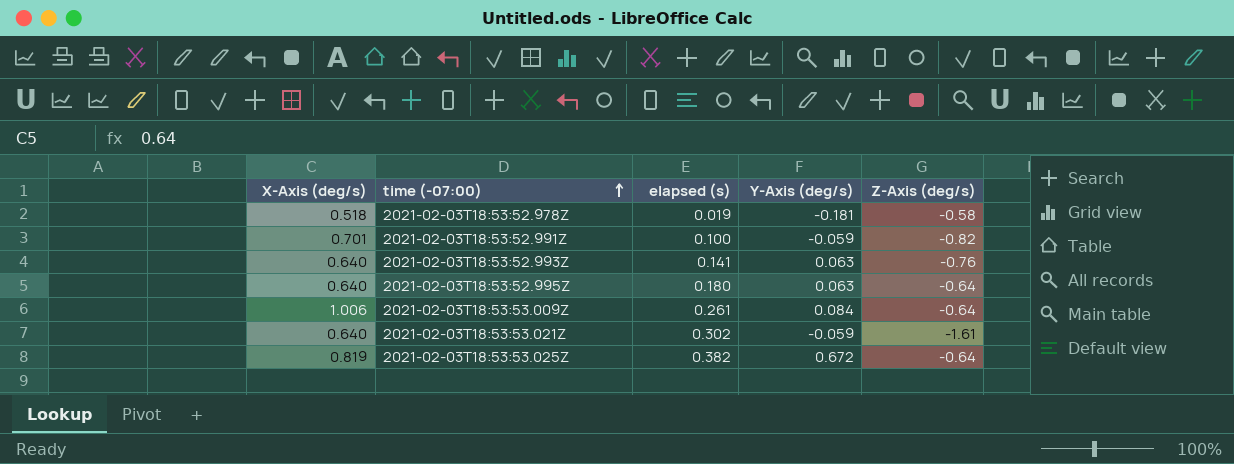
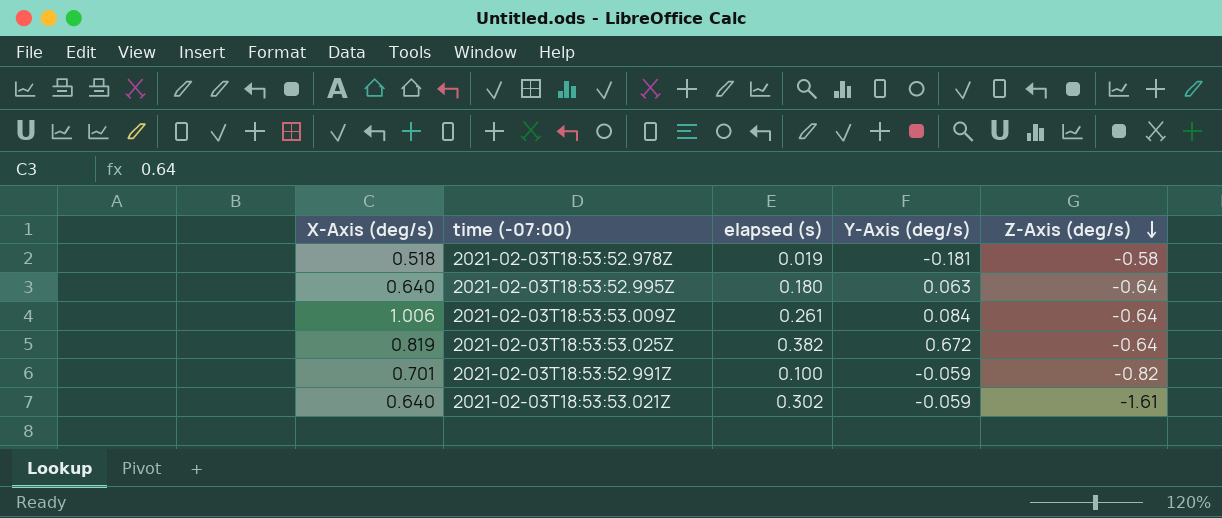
row order: time (-07:00) ascending -> Z-Axis (deg/s) descending
row 2021-02-03T18:53:52.993Z: 0.640 | 0.141 | 0.063 | -0.76 -> none

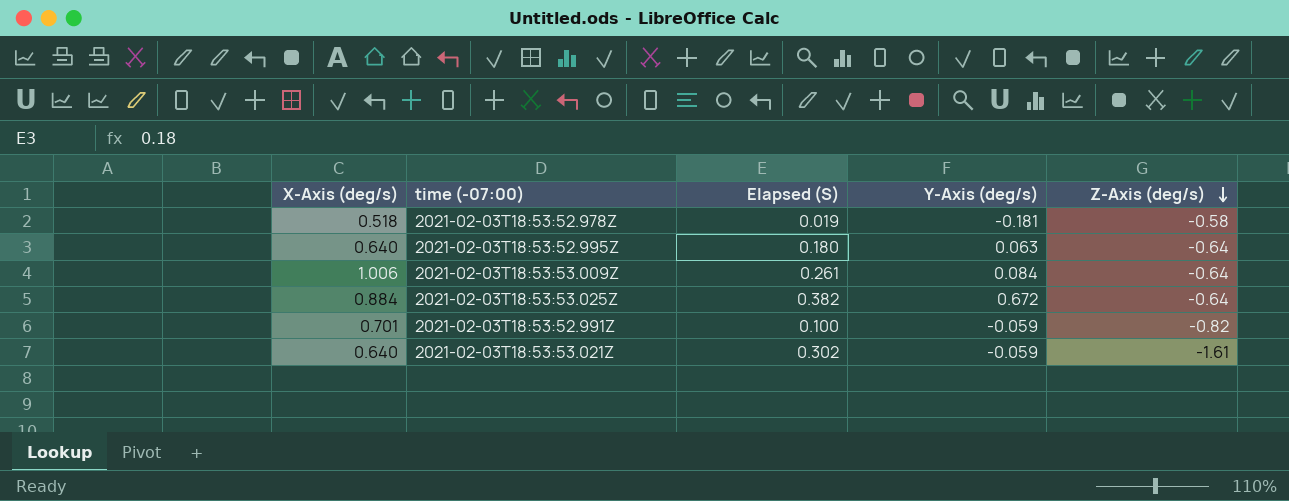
column name: elapsed (s) -> Elapsed (S)
2021-02-03T18:53:53.025Z | X-Axis (deg/s): 0.819 -> 0.884

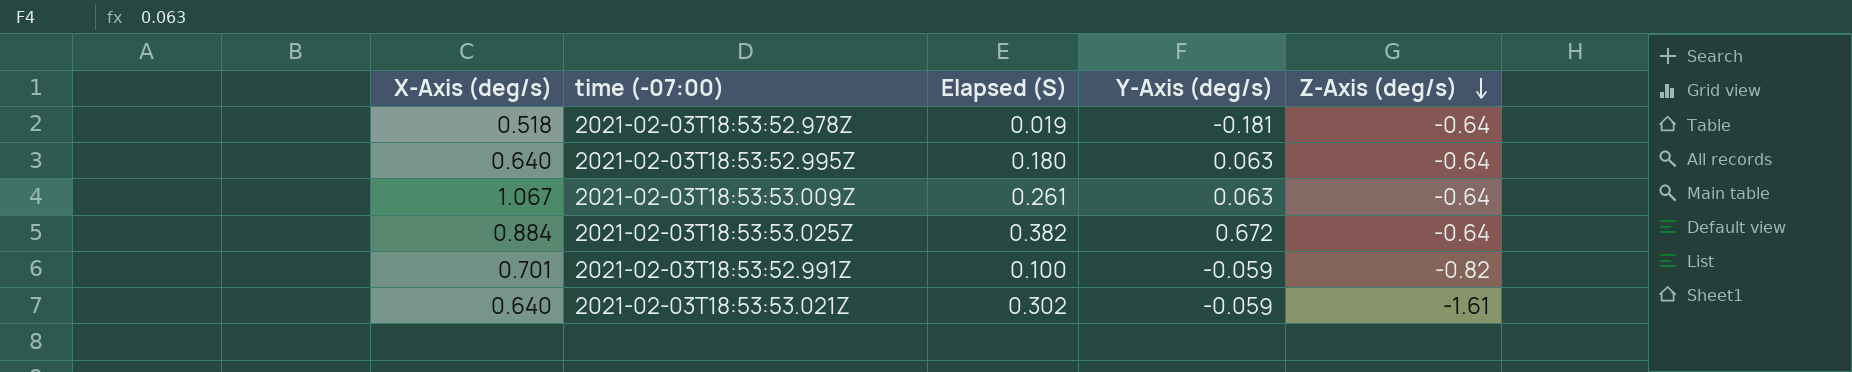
2021-02-03T18:53:52.978Z | Z-Axis (deg/s): -0.58 -> -0.64
2021-02-03T18:53:53.009Z | X-Axis (deg/s): 1.006 -> 1.067
2021-02-03T18:53:53.009Z | Y-Axis (deg/s): 0.084 -> 0.063

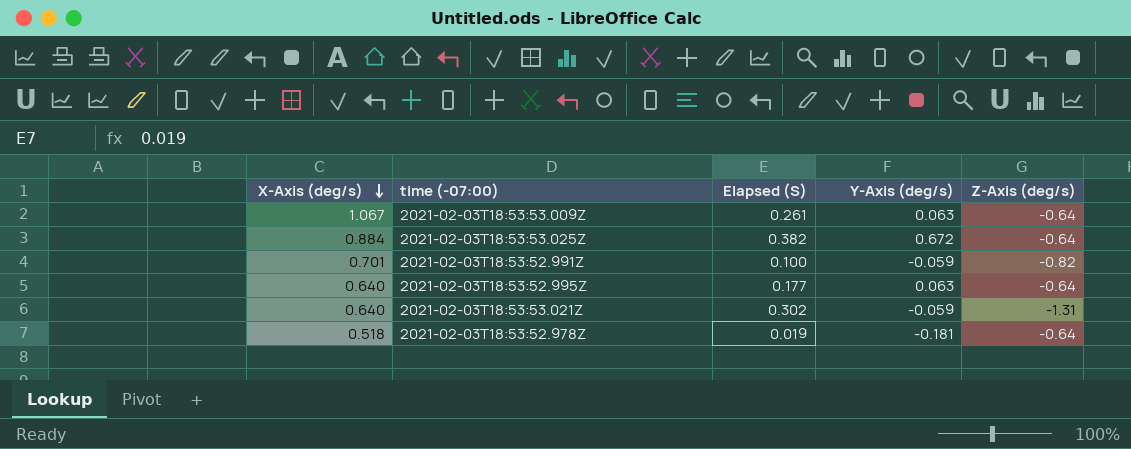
row order: Z-Axis (deg/s) descending -> X-Axis (deg/s) descending
2021-02-03T18:53:52.995Z | Elapsed (S): 0.180 -> 0.177
2021-02-03T18:53:53.021Z | Z-Axis (deg/s): -1.61 -> -1.31

